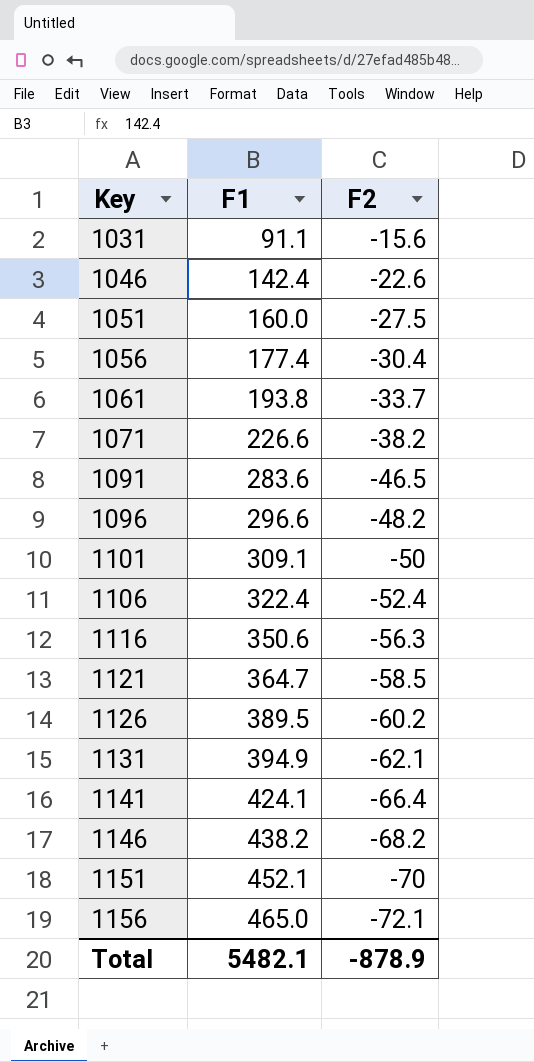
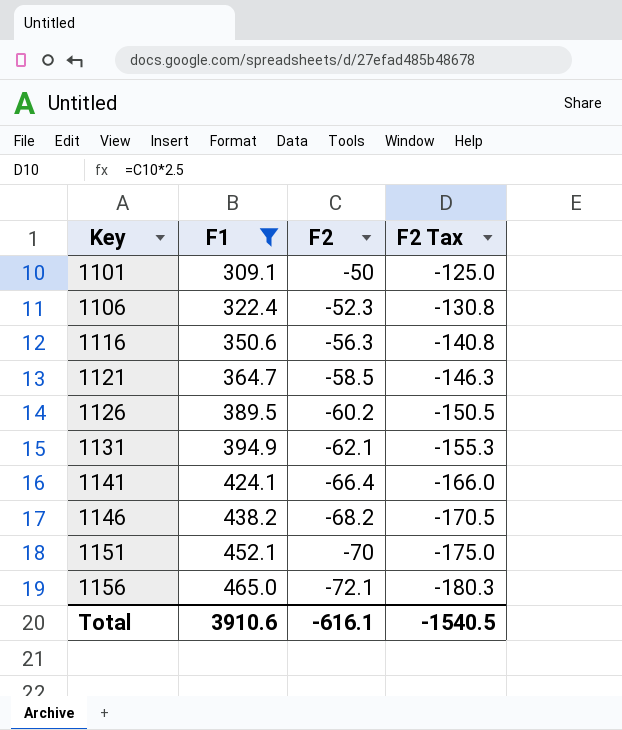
filter: none -> F1 >= 309.1
column F2 Tax | formula: none -> [F2] * 2.5
1106 | F2: -52.4 -> -52.3
Total | F1: 5482.1 -> 3910.6
Total | F2: -878.9 -> -616.1

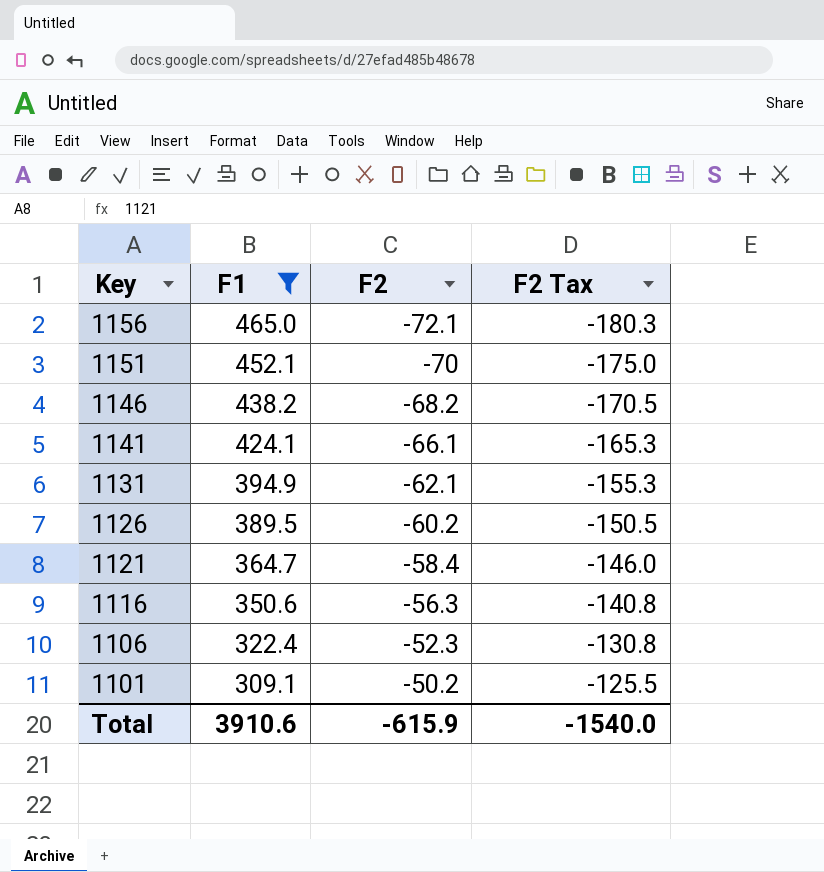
row order: Key ascending -> Key descending
1141 | F2: -66.4 -> -66.1
1141 | F2 Tax: -166.0 -> -165.3
1121 | F2: -58.5 -> -58.4
1121 | F2 Tax: -146.3 -> -146.0
1101 | F2: -50 -> -50.2
1101 | F2 Tax: -125.0 -> -125.5
Total | F2: -616.1 -> -615.9
Total | F2 Tax: -1540.5 -> -1540.0

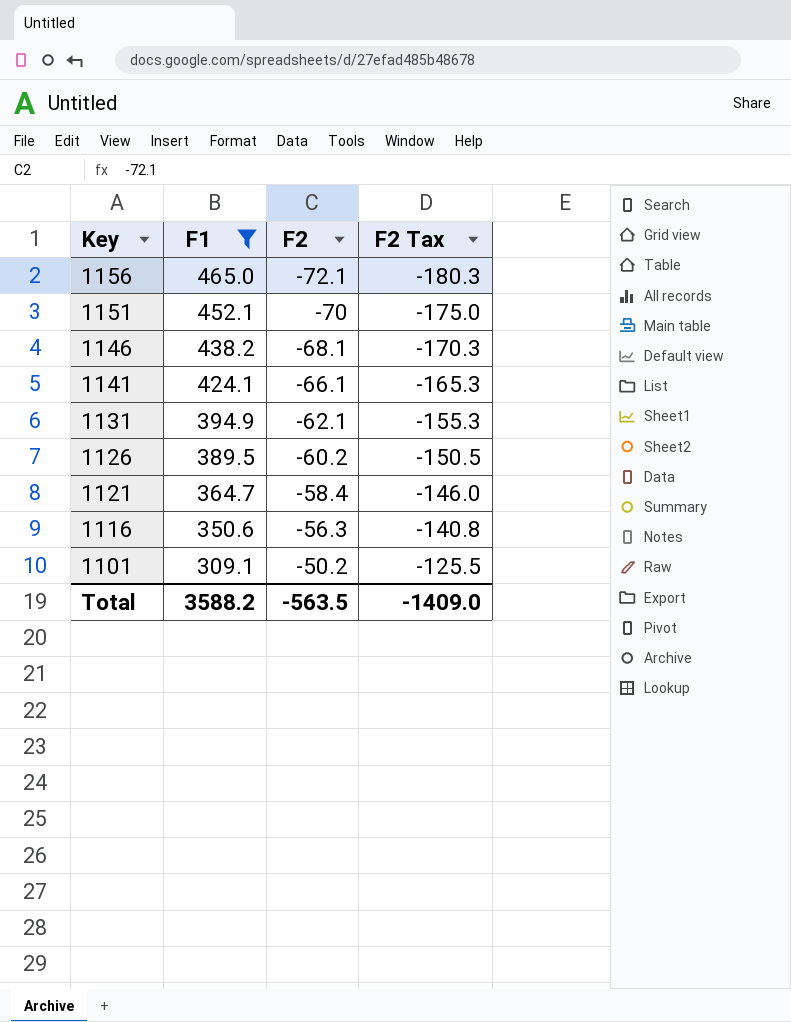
row 1106: 322.4 | -52.3 | -130.8 -> none
1146 | F2: -68.2 -> -68.1
1146 | F2 Tax: -170.5 -> -170.3
Total | F1: 3910.6 -> 3588.2
Total | F2: -615.9 -> -563.5
Total | F2 Tax: -1540.0 -> -1409.0

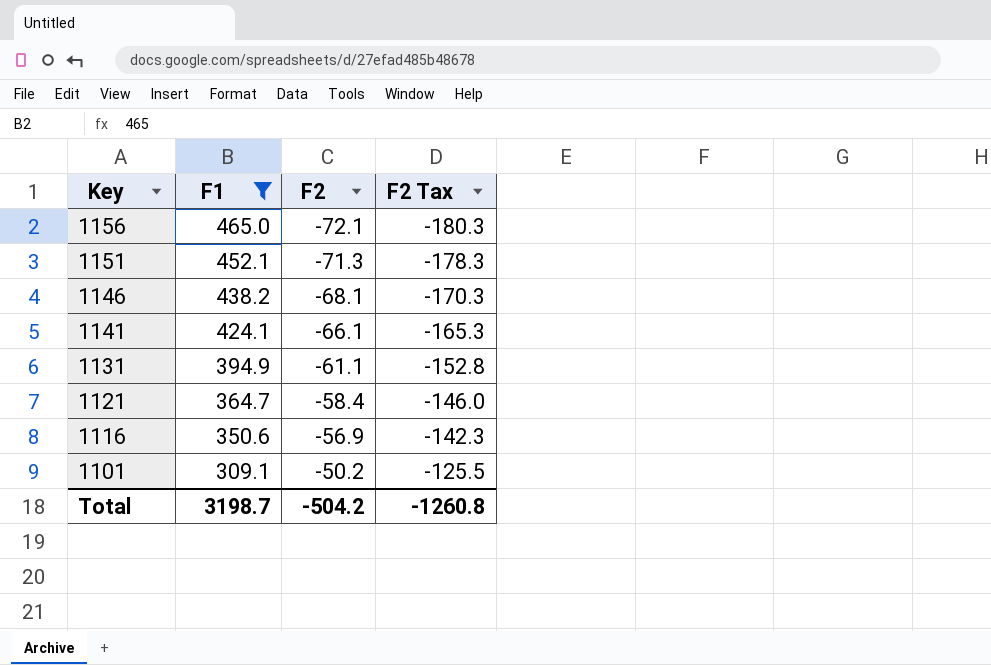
row 1126: 389.5 | -60.2 | -150.5 -> none
1151 | F2: -70 -> -71.3
1151 | F2 Tax: -175.0 -> -178.3
1131 | F2: -62.1 -> -61.1
1131 | F2 Tax: -155.3 -> -152.8
1116 | F2: -56.3 -> -56.9
1116 | F2 Tax: -140.8 -> -142.3
Total | F1: 3588.2 -> 3198.7
Total | F2: -563.5 -> -504.2
Total | F2 Tax: -1409.0 -> -1260.8

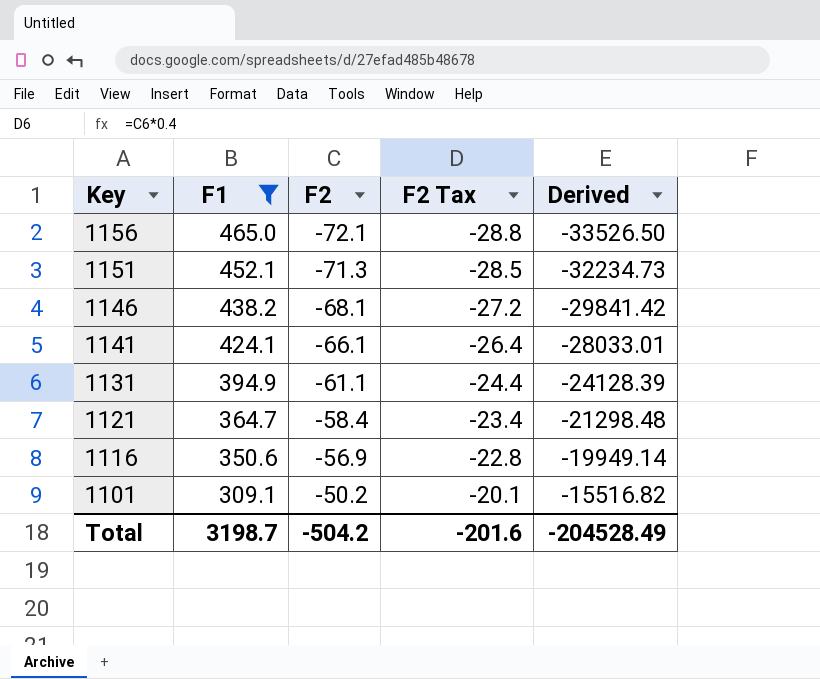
column F2 Tax | formula: [F2] * 2.5 -> [F2] * 0.4
column Derived | formula: none -> [F1] * [F2]
Total | F2 Tax: -1260.8 -> -201.6

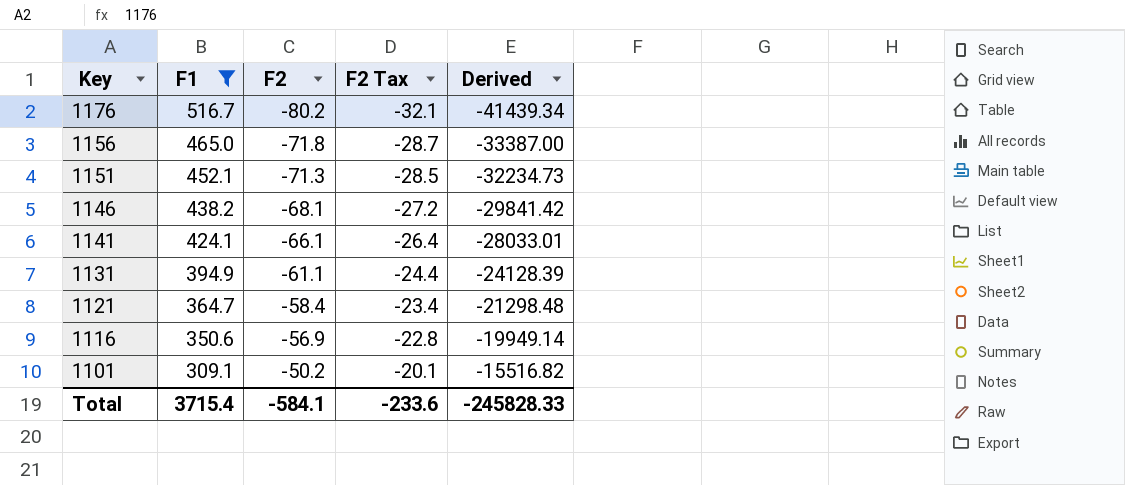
row 1176: none -> 516.7 | -80.2 | -32.1 | -41439.34
1156 | F2: -72.1 -> -71.8
1156 | F2 Tax: -28.8 -> -28.7
1156 | Derived: -33526.50 -> -33387.00
Total | F1: 3198.7 -> 3715.4
Total | F2: -504.2 -> -584.1
Total | F2 Tax: -201.6 -> -233.6
Total | Derived: -204528.49 -> -245828.33

